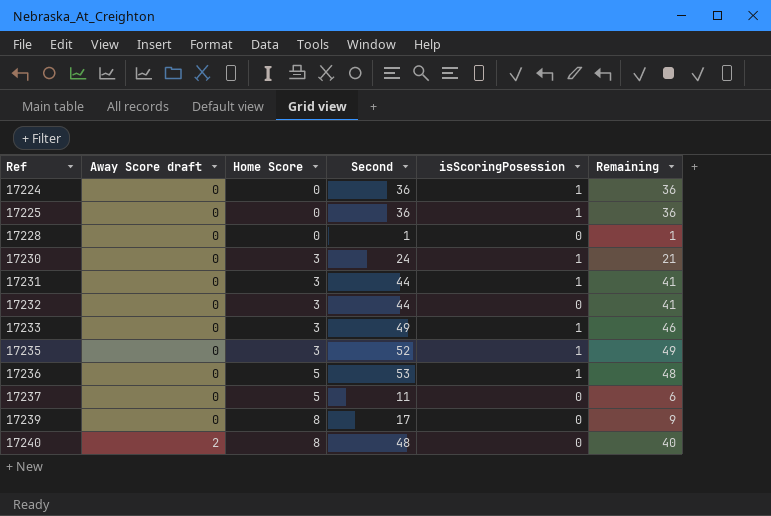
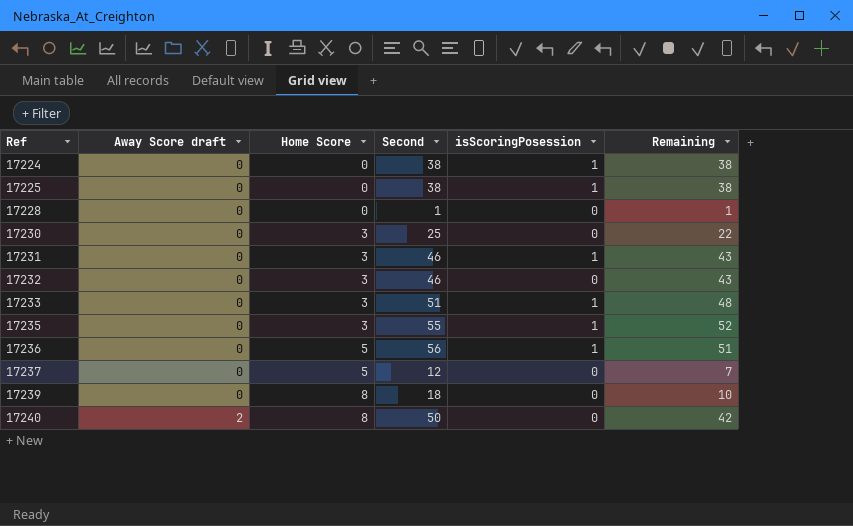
17224 | Second: 36 -> 38
17224 | Remaining: 36 -> 38
17225 | Second: 36 -> 38
17225 | Remaining: 36 -> 38
17230 | Second: 24 -> 25
17230 | isScoringPosession: 1 -> 0
17230 | Remaining: 21 -> 22
17231 | Second: 44 -> 46
17231 | Remaining: 41 -> 43
17232 | Second: 44 -> 46
17232 | Remaining: 41 -> 43
17233 | Second: 49 -> 51
17233 | Remaining: 46 -> 48
17235 | Second: 52 -> 55
17235 | Remaining: 49 -> 52
17236 | Second: 53 -> 56
17236 | Remaining: 48 -> 51
17237 | Second: 11 -> 12
17237 | Remaining: 6 -> 7
17239 | Second: 17 -> 18
17239 | Remaining: 9 -> 10
17240 | Second: 48 -> 50
17240 | Remaining: 40 -> 42

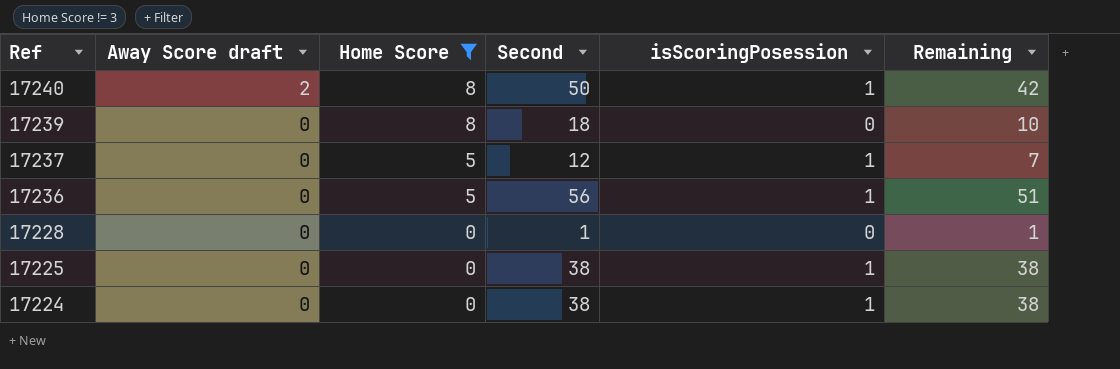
filter: none -> Home Score != 3
row order: Ref ascending -> Ref descending
17240 | isScoringPosession: 0 -> 1
17237 | isScoringPosession: 0 -> 1

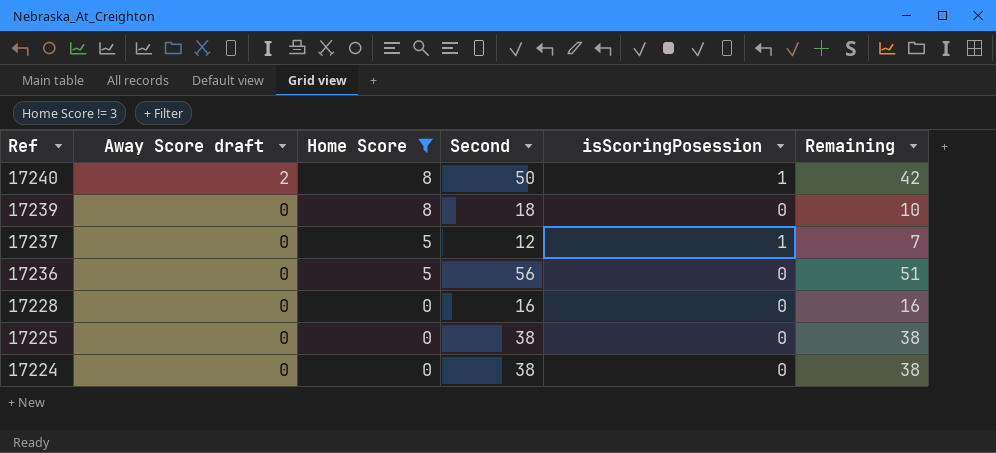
17236 | isScoringPosession: 1 -> 0
17228 | Second: 1 -> 16
17228 | Remaining: 1 -> 16
17225 | isScoringPosession: 1 -> 0
17224 | isScoringPosession: 1 -> 0

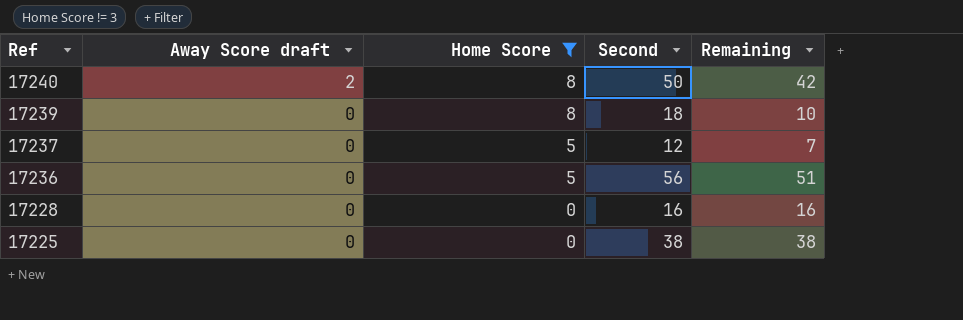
column isScoringPosession | position: 5 -> none
row 17224: 0 | 0 | 38 | 0 | 38 -> none

